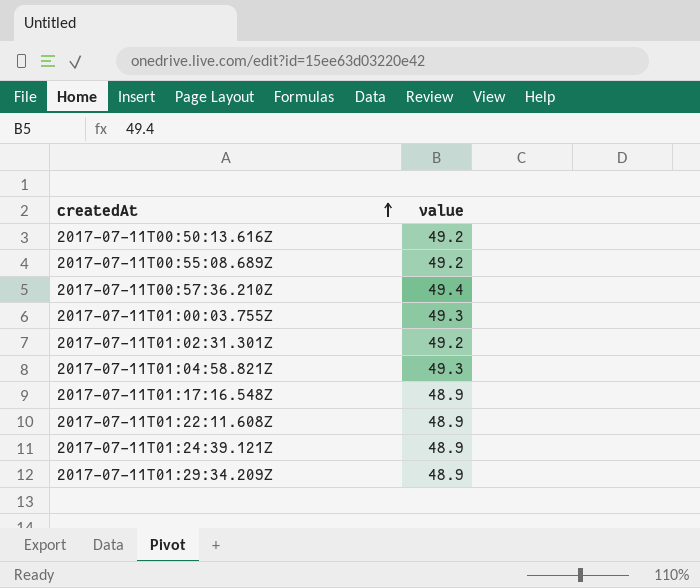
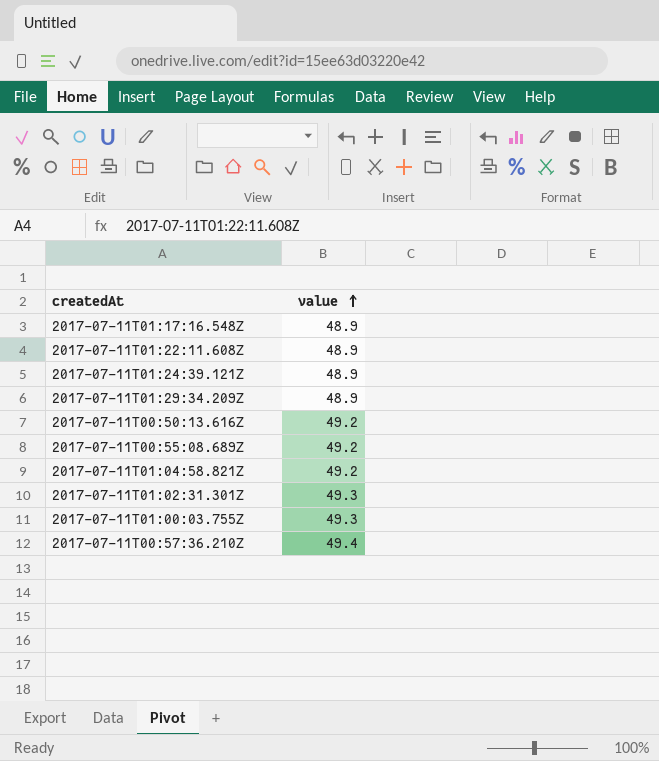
row order: createdAt ascending -> value ascending
2017-07-11T01:04:58.821Z | value: 49.3 -> 49.2
2017-07-11T01:02:31.301Z | value: 49.2 -> 49.3

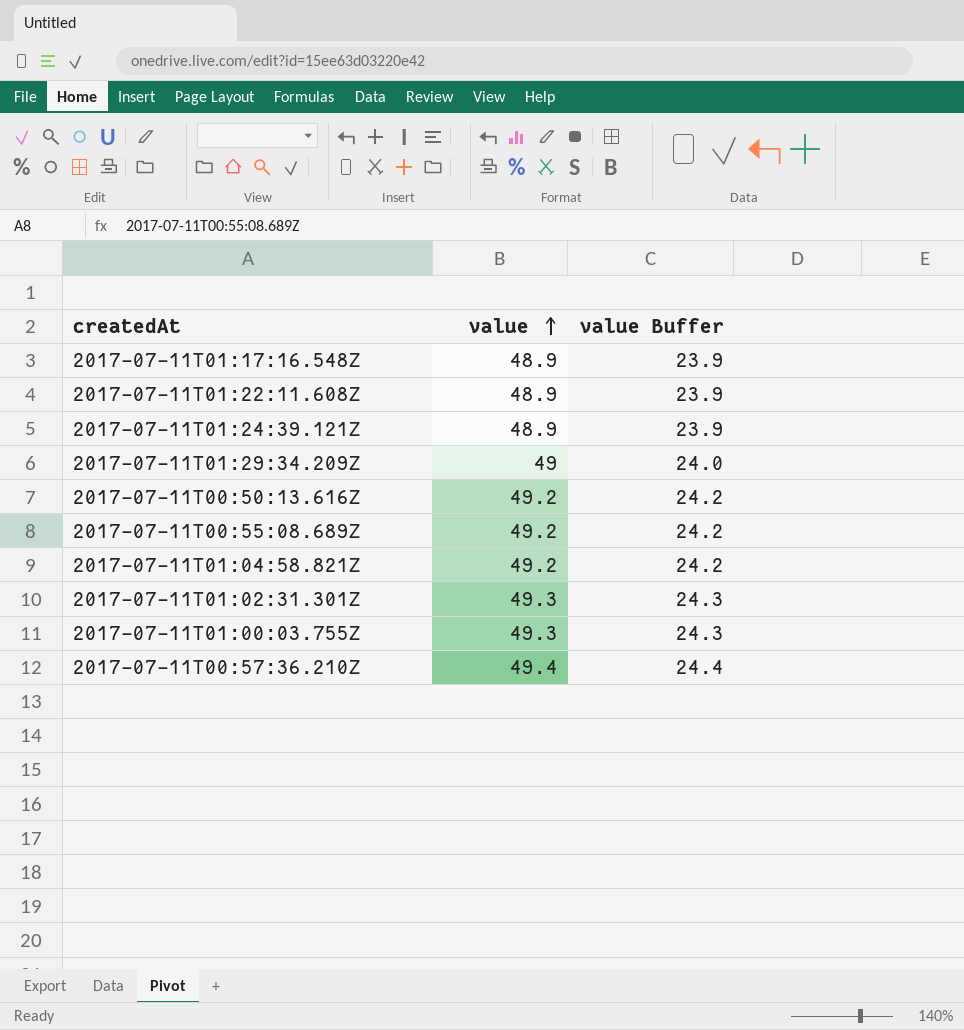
column value Buffer | formula: none -> [value] - 25
2017-07-11T01:29:34.209Z | value: 48.9 -> 49

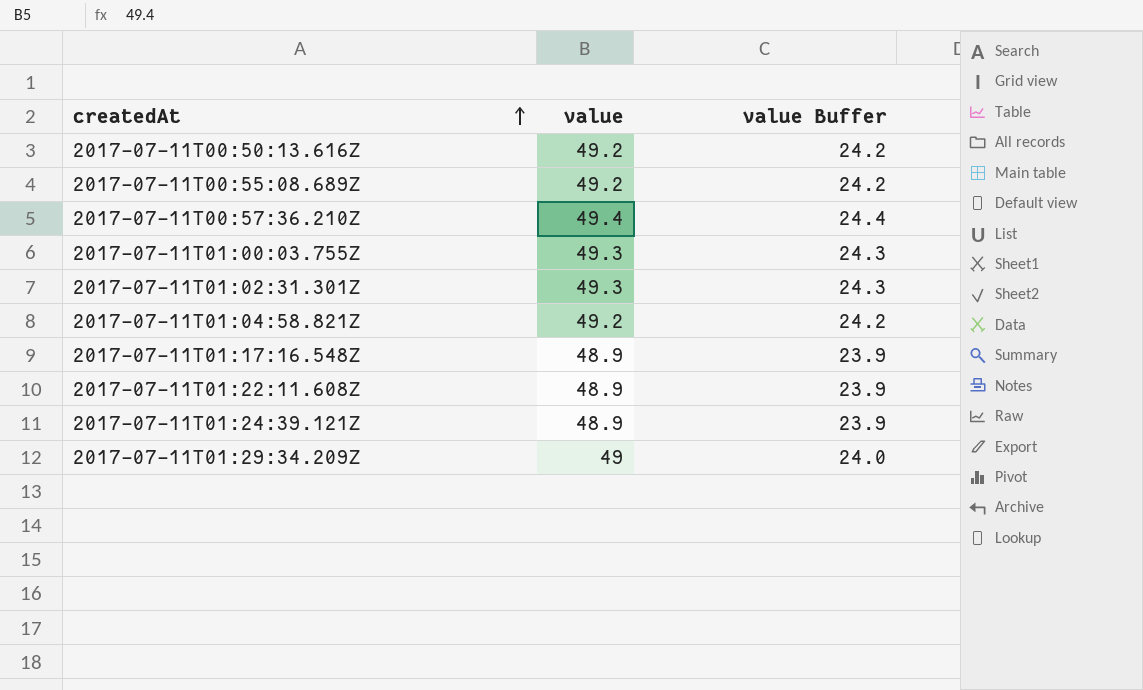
row order: value ascending -> createdAt ascending

